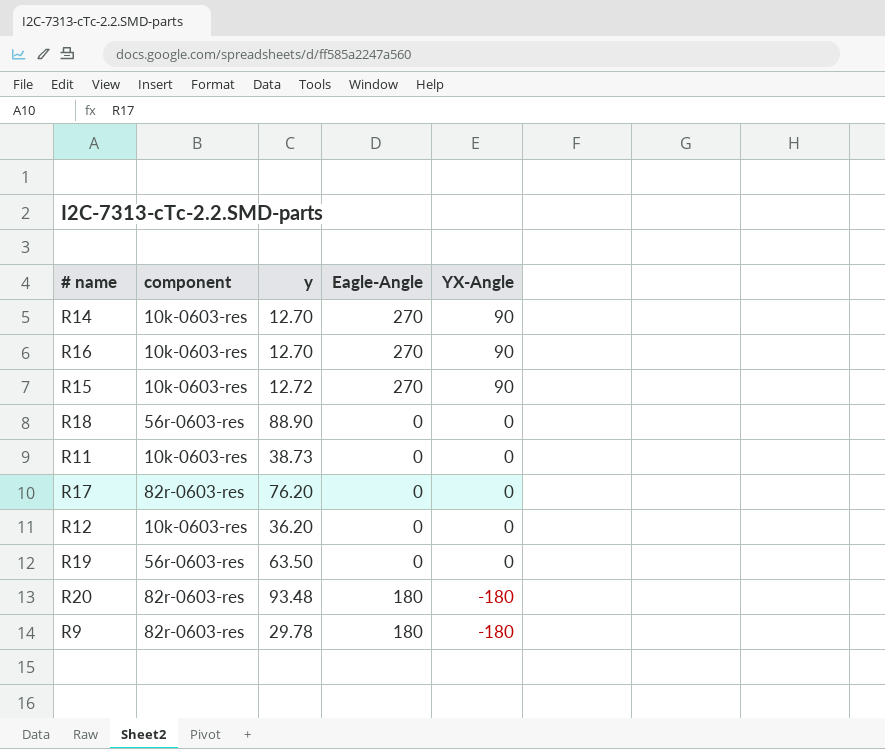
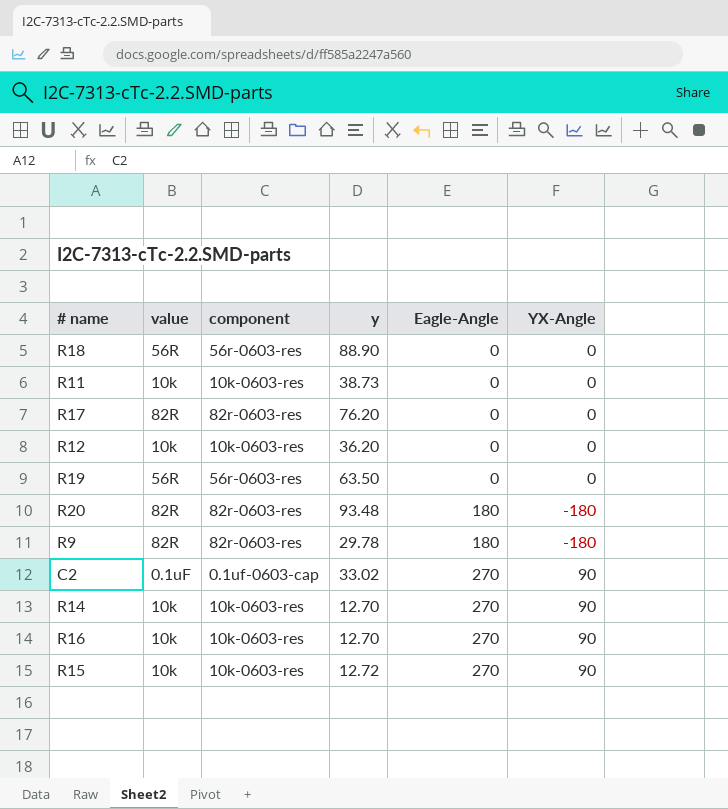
row order: YX-Angle descending -> Eagle-Angle ascending
column value | position: none -> 2
row C2: none -> 0.1uF | 0.1uf-0603-cap | 33.02 | 270 | 90

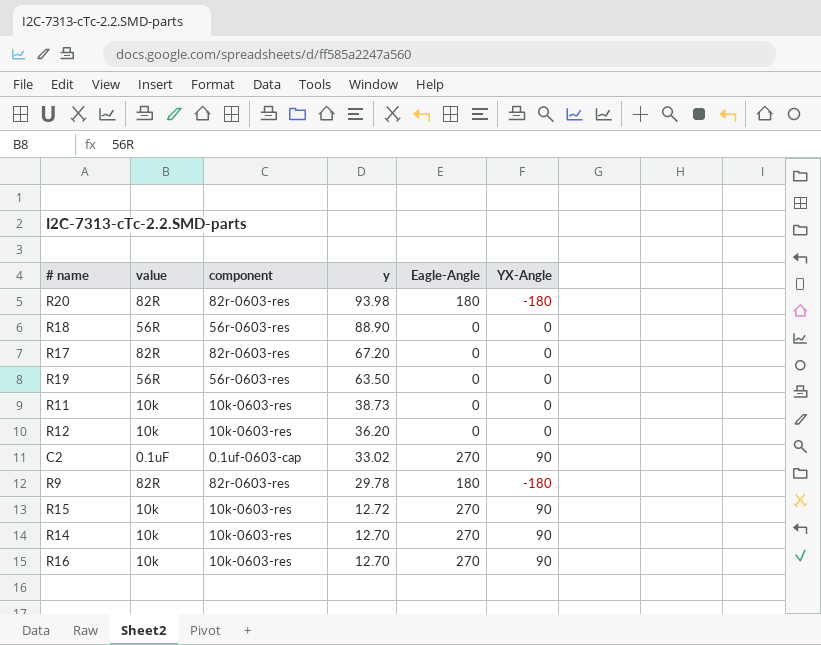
row order: Eagle-Angle ascending -> y descending
R20 | y: 93.48 -> 93.98
R17 | y: 76.20 -> 67.20

